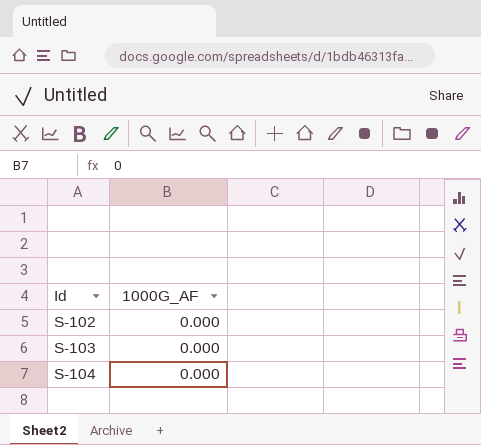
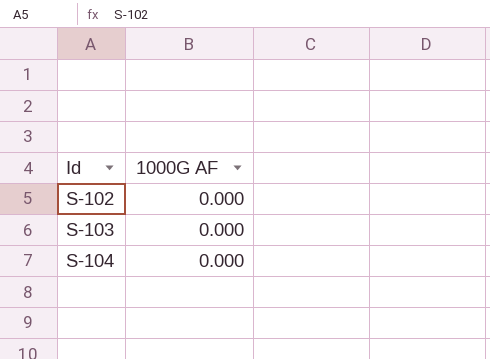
column name: 1000G_AF -> 1000G AF

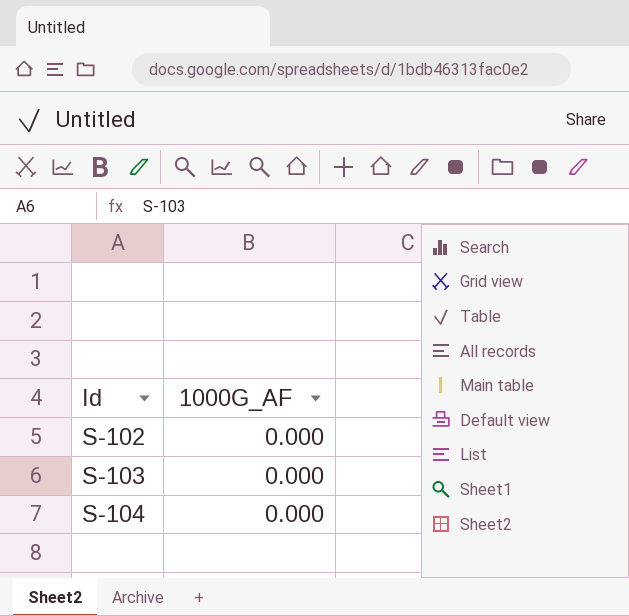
column name: 1000G AF -> 1000G_AF

